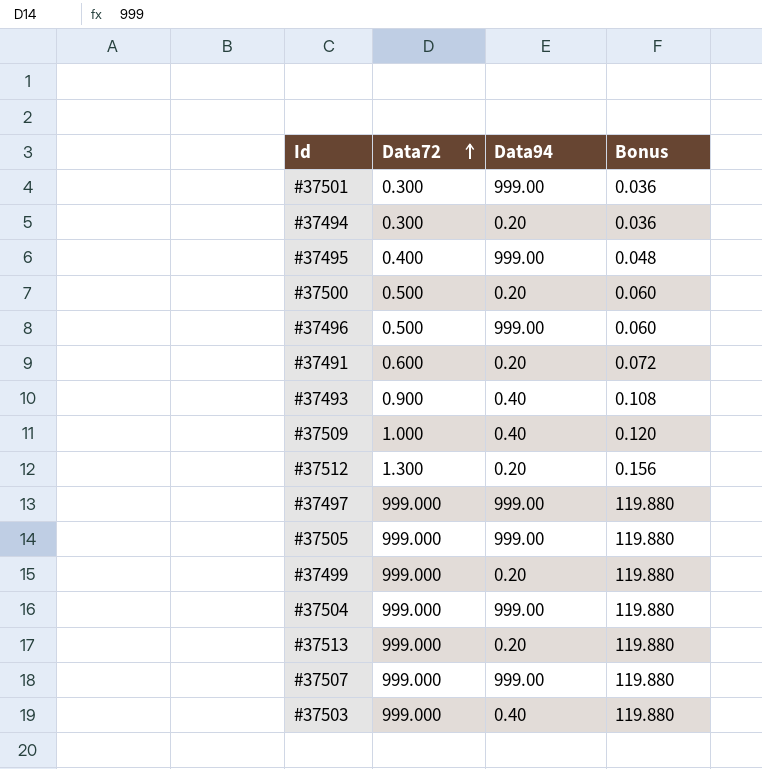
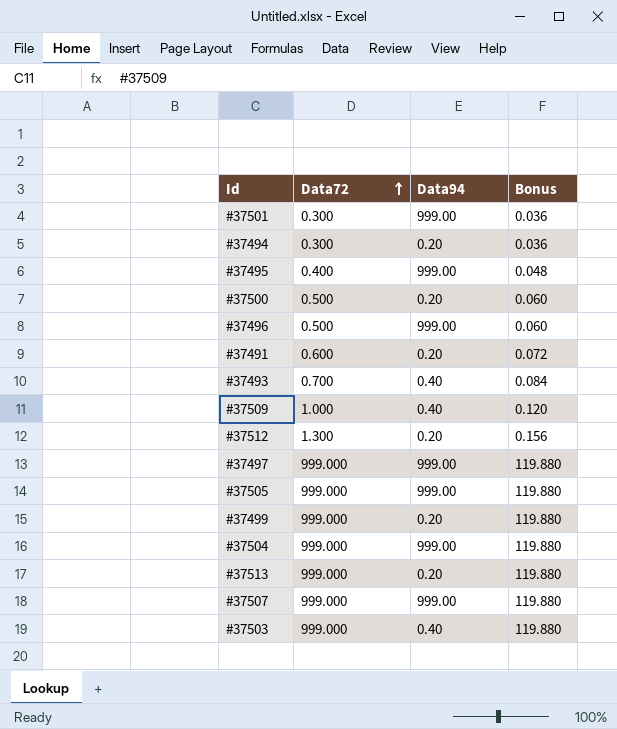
#37493 | Data72: 0.900 -> 0.700
#37493 | Bonus: 0.108 -> 0.084

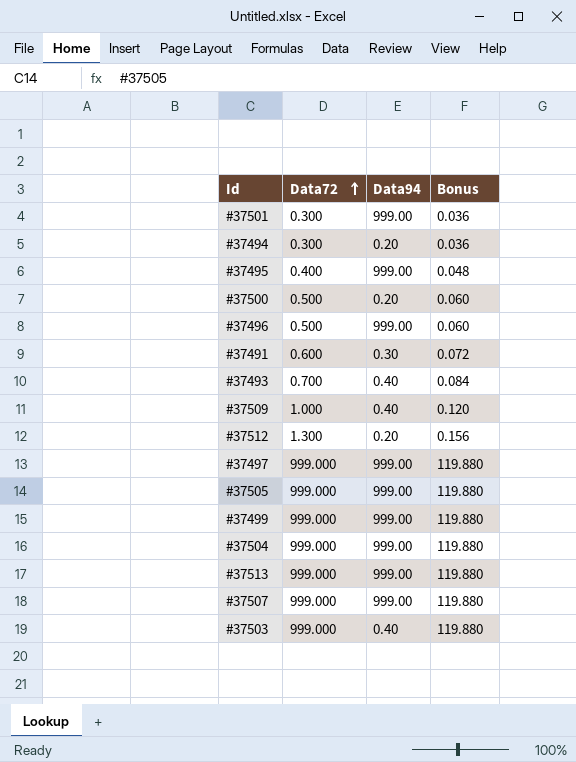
#37491 | Data94: 0.20 -> 0.30
#37499 | Data94: 0.20 -> 999.00
#37513 | Data94: 0.20 -> 999.00

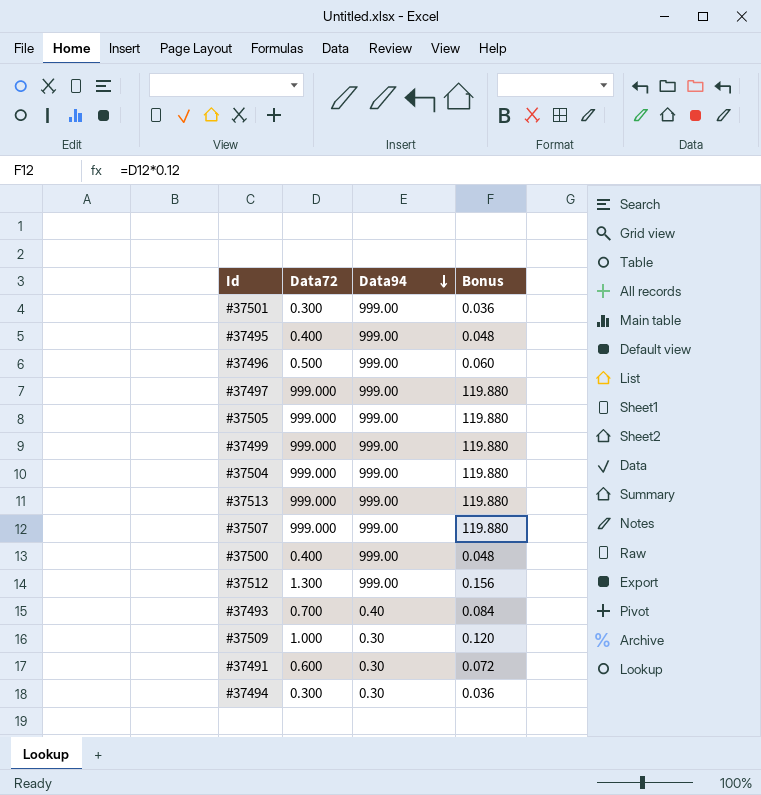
row order: Data72 ascending -> Data94 descending
row #37503: 999.000 | 0.40 | 119.880 -> none
#37500 | Data72: 0.500 -> 0.400
#37500 | Data94: 0.20 -> 999.00
#37500 | Bonus: 0.060 -> 0.048
#37512 | Data94: 0.20 -> 999.00
#37509 | Data94: 0.40 -> 0.30
#37494 | Data94: 0.20 -> 0.30

